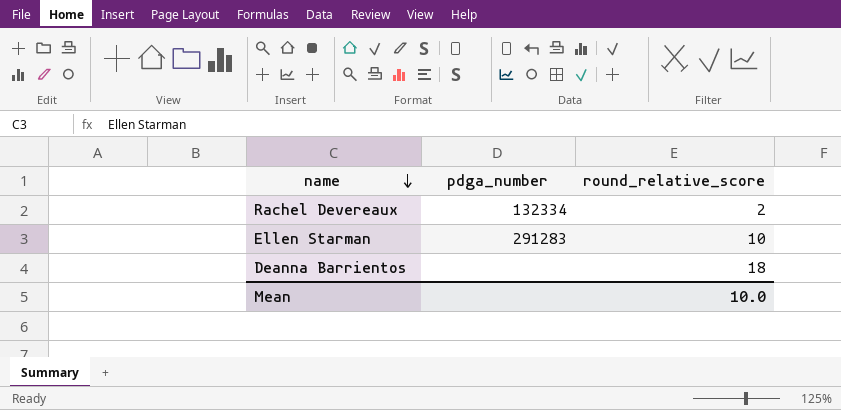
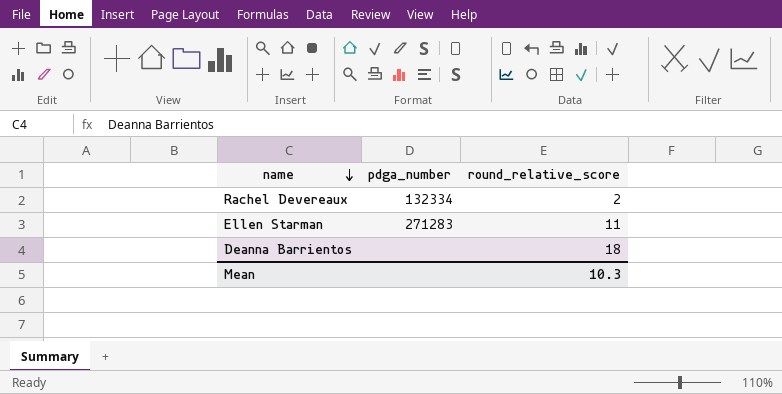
Ellen Starman | pdga_number: 291283 -> 271283
Ellen Starman | round_relative_score: 10 -> 11
Mean | round_relative_score: 10.0 -> 10.3

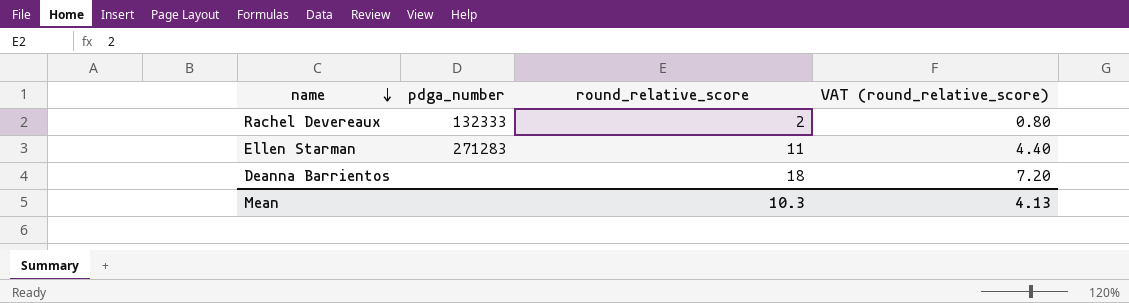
column VAT (round_relative_score) | formula: none -> [round_relative_score] * 0.4
Rachel Devereaux | pdga_number: 132334 -> 132333

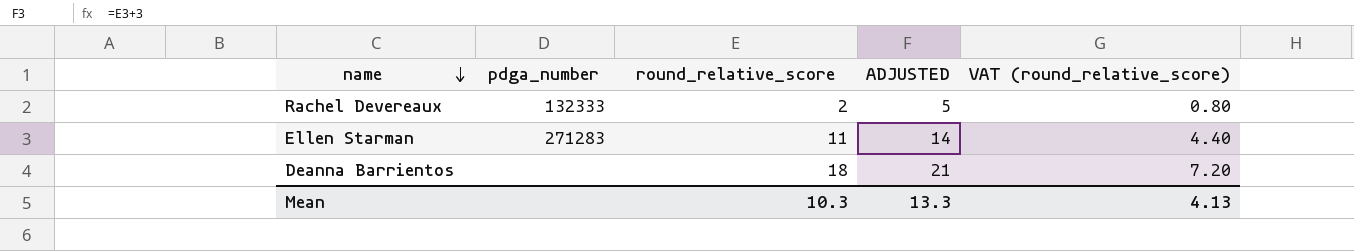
column ADJUSTED | formula: none -> [round_relative_score] + 3

